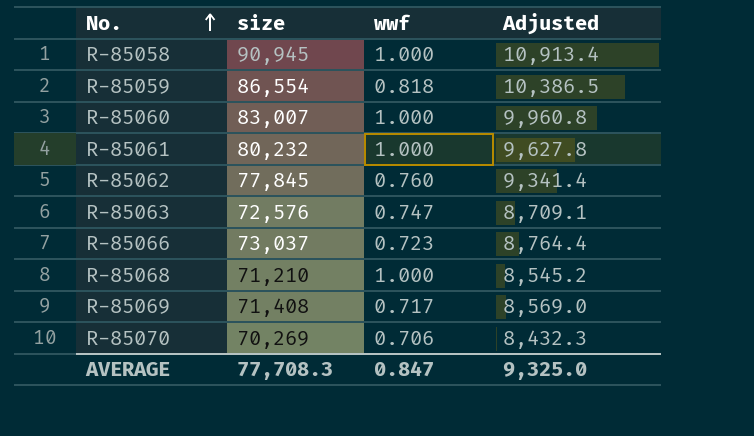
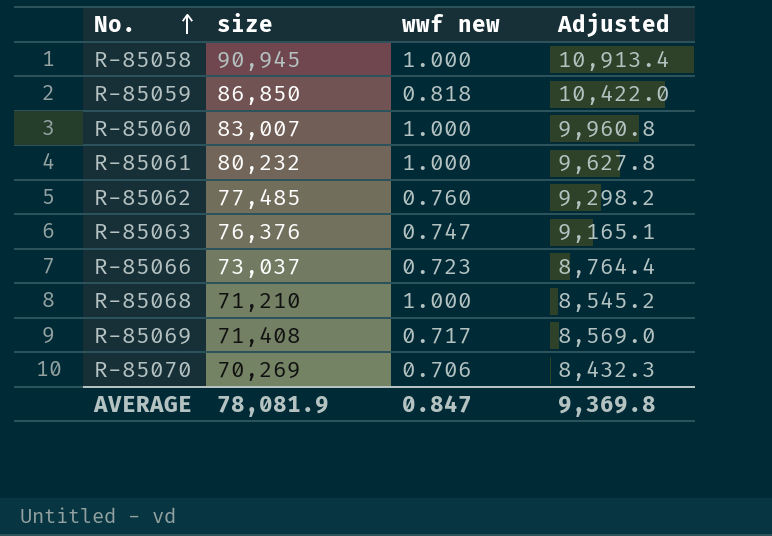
column name: wwf -> wwf new
R-85059 | size: 86,554 -> 86,850
R-85059 | Adjusted: 10,386.5 -> 10,422.0
R-85062 | size: 77,845 -> 77,485
R-85062 | Adjusted: 9,341.4 -> 9,298.2
R-85063 | size: 72,576 -> 76,376
R-85063 | Adjusted: 8,709.1 -> 9,165.1
AVERAGE | size: 77,708.3 -> 78,081.9
AVERAGE | Adjusted: 9,325.0 -> 9,369.8

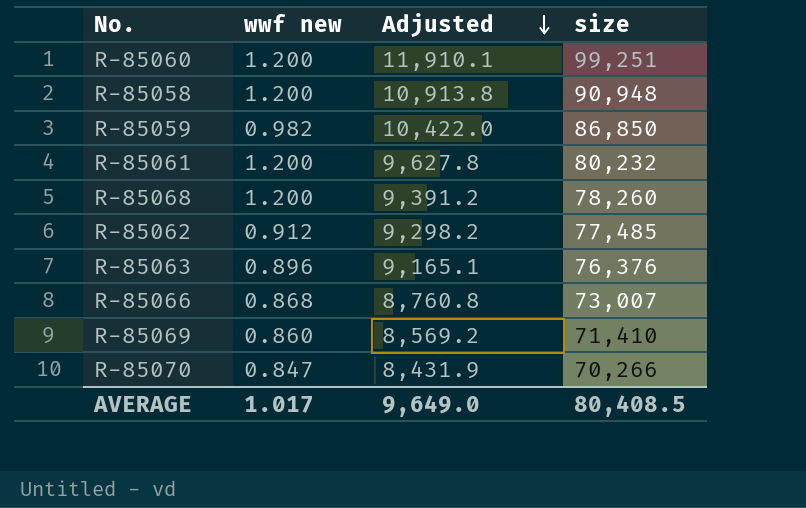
row order: No. ascending -> Adjusted descending
column size | position: 2 -> 4
R-85060 | wwf new: 1.000 -> 1.200
R-85060 | Adjusted: 9,960.8 -> 11,910.1
R-85060 | size: 83,007 -> 99,251
R-85058 | wwf new: 1.000 -> 1.200
R-85058 | Adjusted: 10,913.4 -> 10,913.8
R-85058 | size: 90,945 -> 90,948
R-85059 | wwf new: 0.818 -> 0.982
R-85061 | wwf new: 1.000 -> 1.200
R-85068 | wwf new: 1.000 -> 1.200
R-85068 | Adjusted: 8,545.2 -> 9,391.2
R-85068 | size: 71,210 -> 78,260
R-85062 | wwf new: 0.760 -> 0.912
R-85063 | wwf new: 0.747 -> 0.896
R-85066 | wwf new: 0.723 -> 0.868
R-85066 | Adjusted: 8,764.4 -> 8,760.8
R-85066 | size: 73,037 -> 73,007
R-85069 | wwf new: 0.717 -> 0.860
R-85069 | Adjusted: 8,569.0 -> 8,569.2
R-85069 | size: 71,408 -> 71,410
R-85070 | wwf new: 0.706 -> 0.847
R-85070 | Adjusted: 8,432.3 -> 8,431.9
R-85070 | size: 70,269 -> 70,266
AVERAGE | wwf new: 0.847 -> 1.017
AVERAGE | Adjusted: 9,369.8 -> 9,649.0
AVERAGE | size: 78,081.9 -> 80,408.5

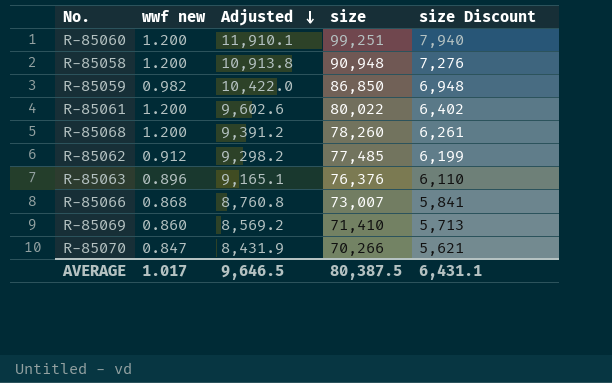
column size Discount | formula: none -> [size] * 0.08
R-85061 | Adjusted: 9,627.8 -> 9,602.6
R-85061 | size: 80,232 -> 80,022
AVERAGE | Adjusted: 9,649.0 -> 9,646.5
AVERAGE | size: 80,408.5 -> 80,387.5

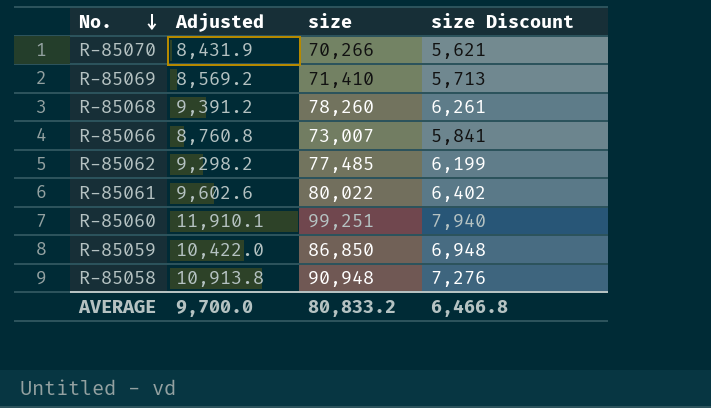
row order: Adjusted descending -> No. descending
column wwf new | position: 2 -> none
row R-85063: 0.896 | 9,165.1 | 76,376 | 6,110 -> none
AVERAGE | Adjusted: 9,646.5 -> 9,700.0
AVERAGE | size: 80,387.5 -> 80,833.2
AVERAGE | size Discount: 6,431.1 -> 6,466.8

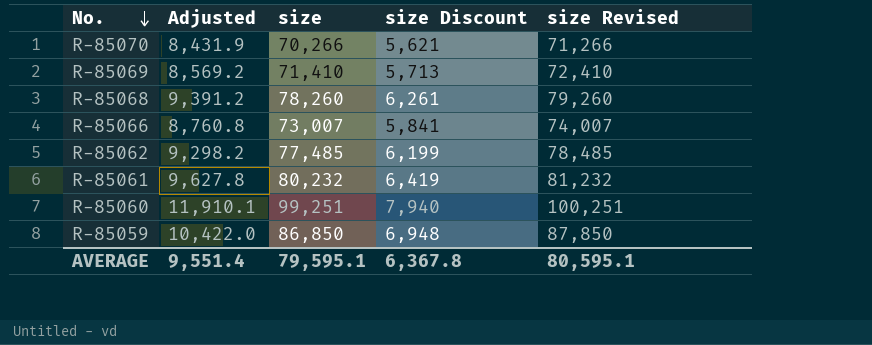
column size Revised | formula: none -> [size] + 1000
row R-85058: 10,913.8 | 90,948 | 7,276 -> none
R-85061 | Adjusted: 9,602.6 -> 9,627.8
R-85061 | size: 80,022 -> 80,232
R-85061 | size Discount: 6,402 -> 6,419
AVERAGE | Adjusted: 9,700.0 -> 9,551.4
AVERAGE | size: 80,833.2 -> 79,595.1
AVERAGE | size Discount: 6,466.8 -> 6,367.8

